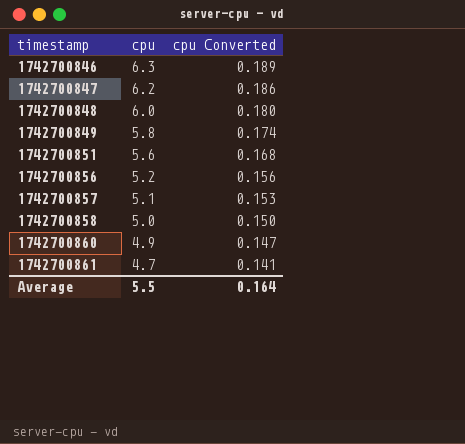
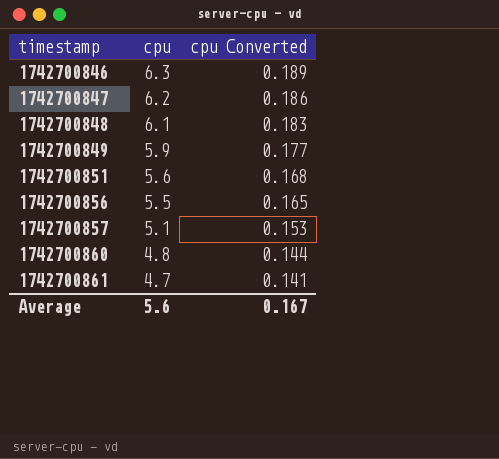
row 1742700858: 5.0 | 0.150 -> none
1742700848 | cpu: 6.0 -> 6.1
1742700848 | cpu Converted: 0.180 -> 0.183
1742700849 | cpu: 5.8 -> 5.9
1742700849 | cpu Converted: 0.174 -> 0.177
1742700856 | cpu: 5.2 -> 5.5
1742700856 | cpu Converted: 0.156 -> 0.165
1742700860 | cpu: 4.9 -> 4.8
1742700860 | cpu Converted: 0.147 -> 0.144
Average | cpu: 5.5 -> 5.6
Average | cpu Converted: 0.164 -> 0.167

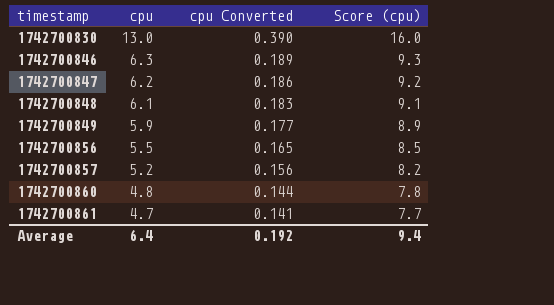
column Score (cpu) | formula: none -> [cpu] + 3
row 1742700851: 5.6 | 0.168 -> none
row 1742700830: none -> 13.0 | 0.390 | 16.0
1742700857 | cpu: 5.1 -> 5.2
1742700857 | cpu Converted: 0.153 -> 0.156
Average | cpu: 5.6 -> 6.4
Average | cpu Converted: 0.167 -> 0.192

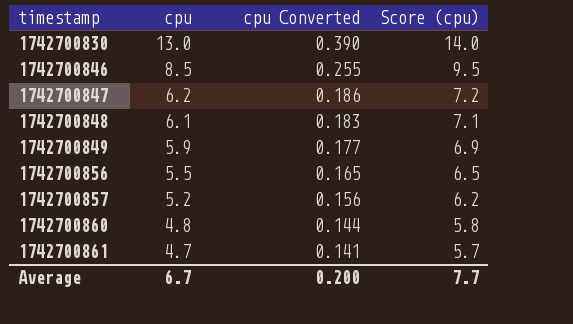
column Score (cpu) | formula: [cpu] + 3 -> [cpu] + 1
1742700846 | cpu: 6.3 -> 8.5
1742700846 | cpu Converted: 0.189 -> 0.255
Average | cpu: 6.4 -> 6.7
Average | cpu Converted: 0.192 -> 0.200
Average | Score (cpu): 9.4 -> 7.7

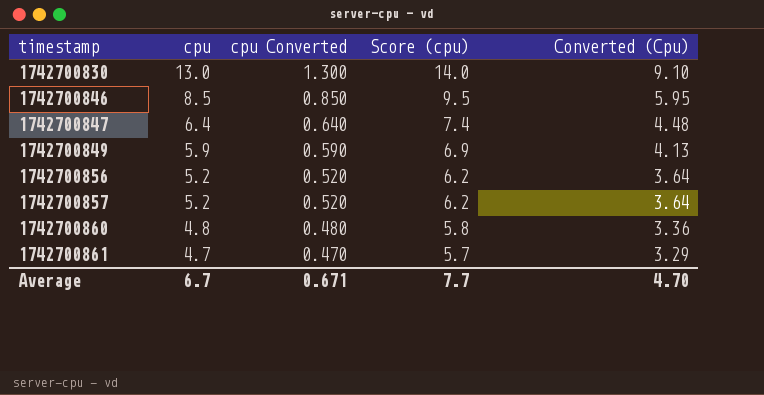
column cpu Converted | formula: [cpu] * 0.03 -> [cpu] * 0.1
column Converted (Cpu) | formula: none -> [cpu] * 0.7
row 1742700848: 6.1 | 0.183 | 7.1 -> none
1742700847 | cpu: 6.2 -> 6.4
1742700847 | Score (cpu): 7.2 -> 7.4
1742700856 | cpu: 5.5 -> 5.2
1742700856 | Score (cpu): 6.5 -> 6.2
Average | cpu Converted: 0.200 -> 0.671

